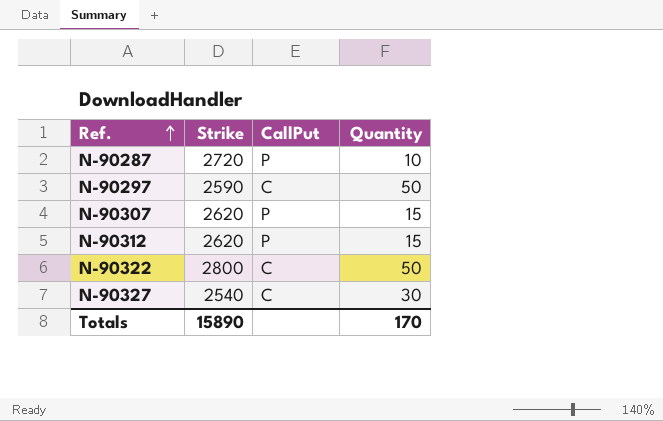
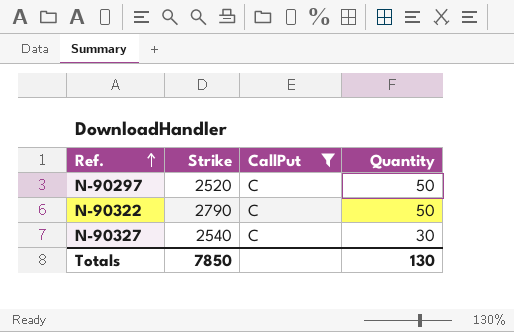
filter: none -> CallPut = C
N-90297 | Strike: 2590 -> 2520
N-90322 | Strike: 2800 -> 2790
Totals | Strike: 15890 -> 7850
Totals | Quantity: 170 -> 130

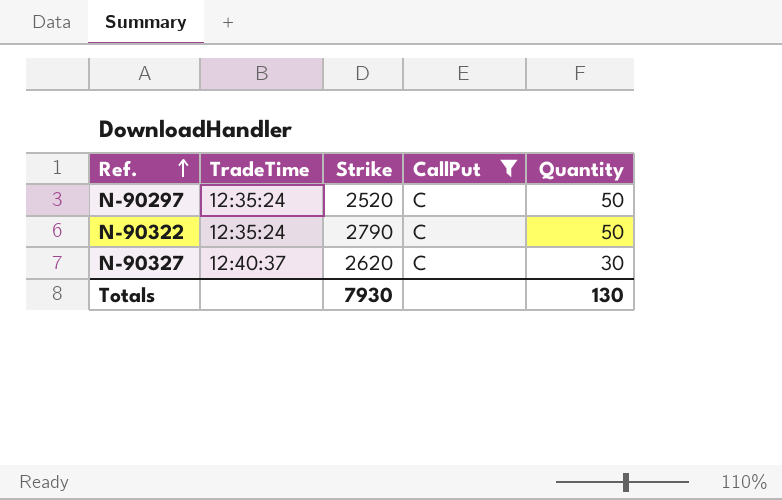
column TradeTime | position: none -> 2
N-90327 | Strike: 2540 -> 2620
Totals | Strike: 7850 -> 7930

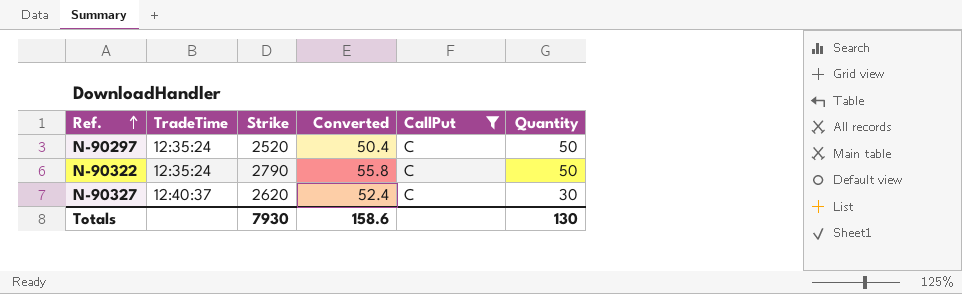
column Converted | formula: none -> [Strike] * 0.02

